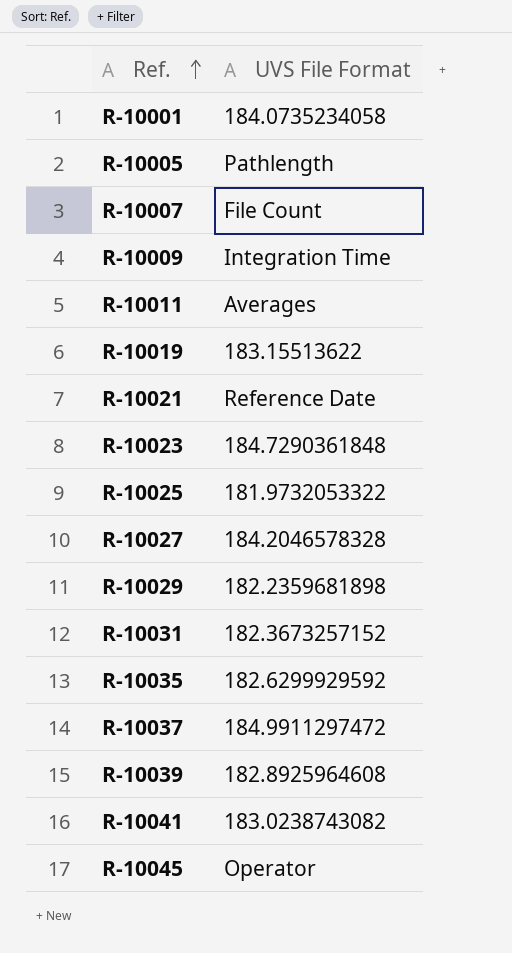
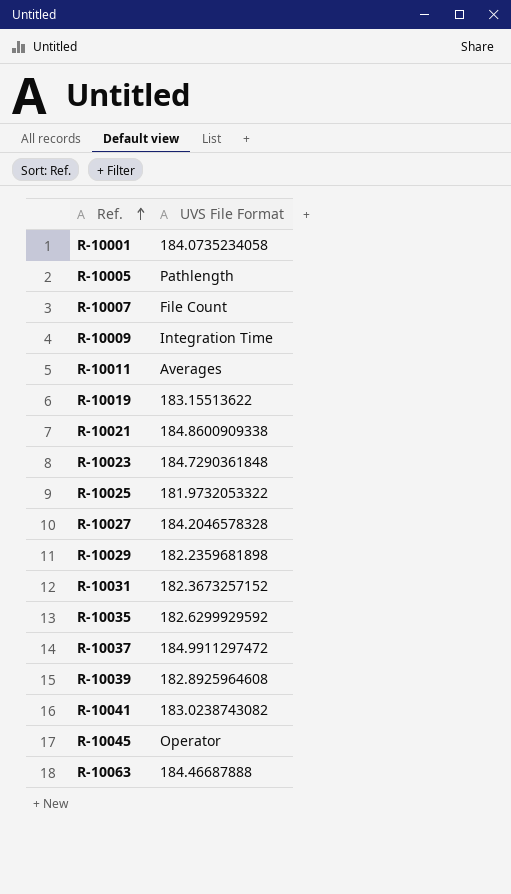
R-10021 | UVS File Format: Reference Date -> 184.8600909338
row R-10063: none -> 184.46687888

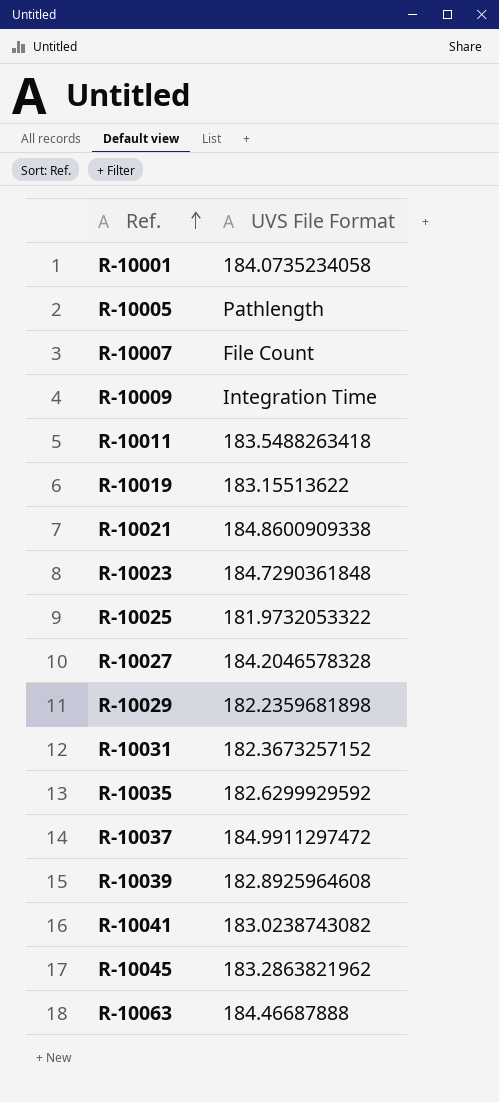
R-10011 | UVS File Format: Averages -> 183.5488263418
R-10045 | UVS File Format: Operator -> 183.2863821962

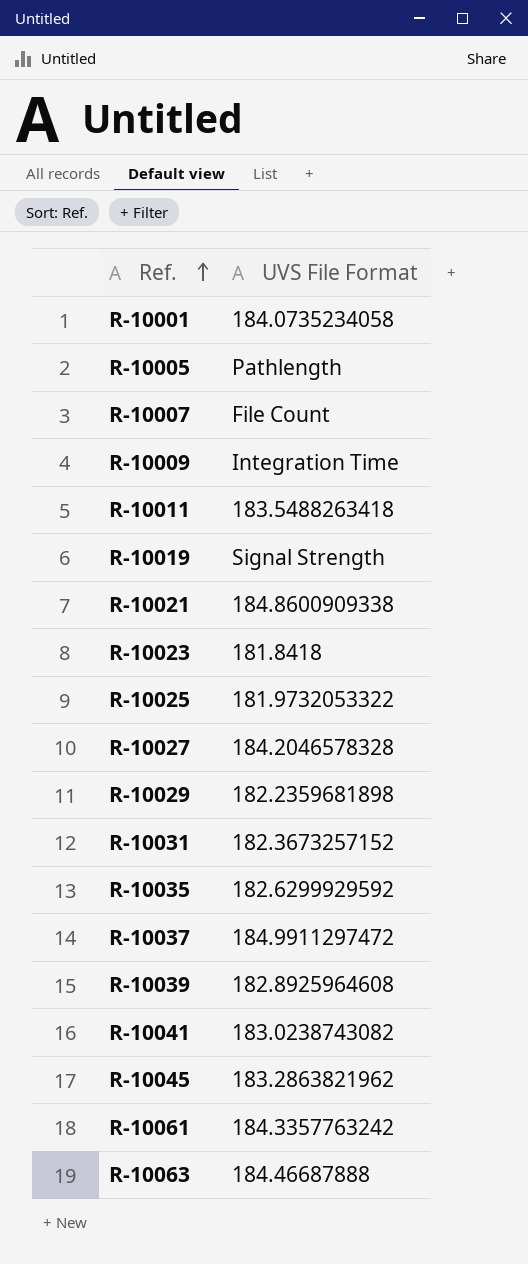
R-10019 | UVS File Format: 183.15513622 -> Signal Strength
R-10023 | UVS File Format: 184.7290361848 -> 181.8418
row R-10061: none -> 184.3357763242

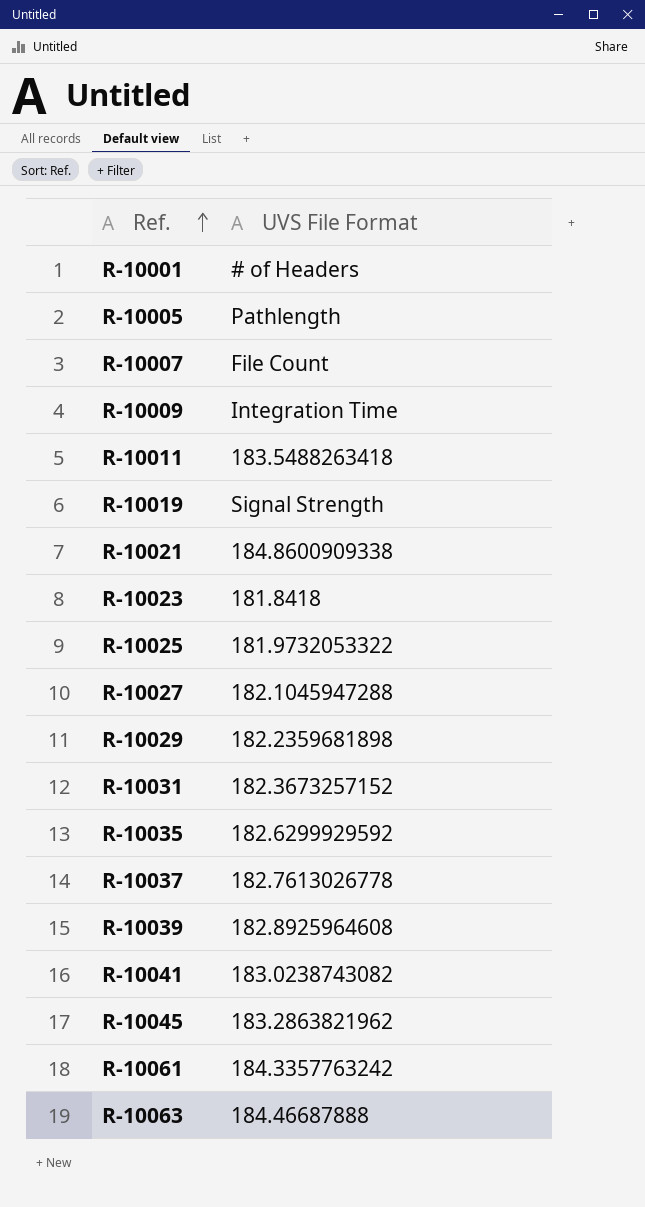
R-10001 | UVS File Format: 184.0735234058 -> # of Headers
R-10027 | UVS File Format: 184.2046578328 -> 182.1045947288
R-10037 | UVS File Format: 184.9911297472 -> 182.7613026778

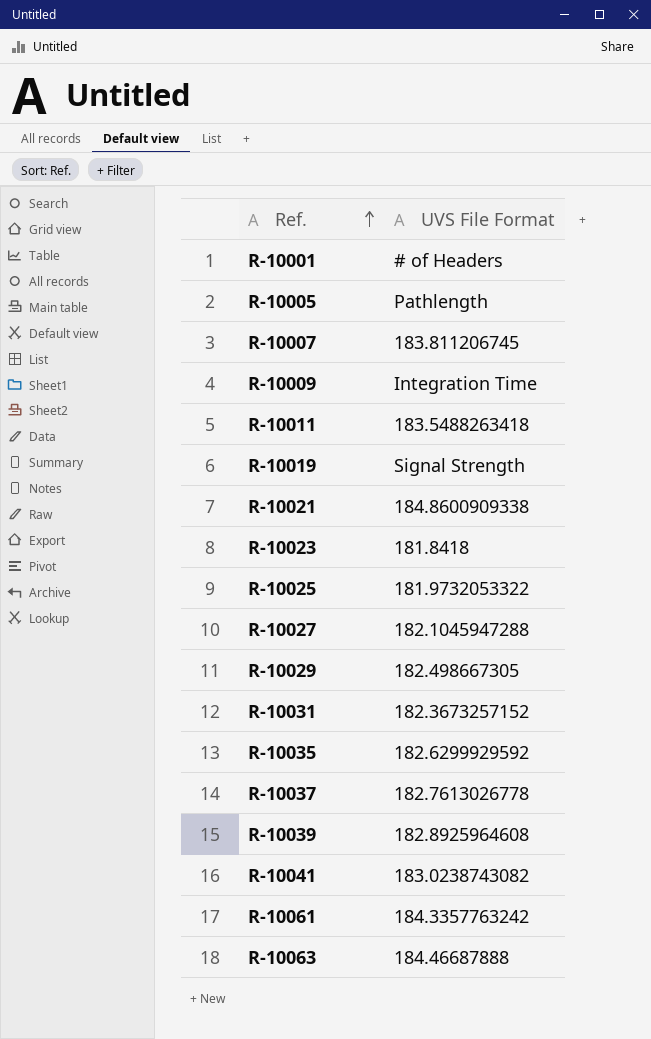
row R-10045: 183.2863821962 -> none
R-10007 | UVS File Format: File Count -> 183.811206745
R-10029 | UVS File Format: 182.2359681898 -> 182.498667305

